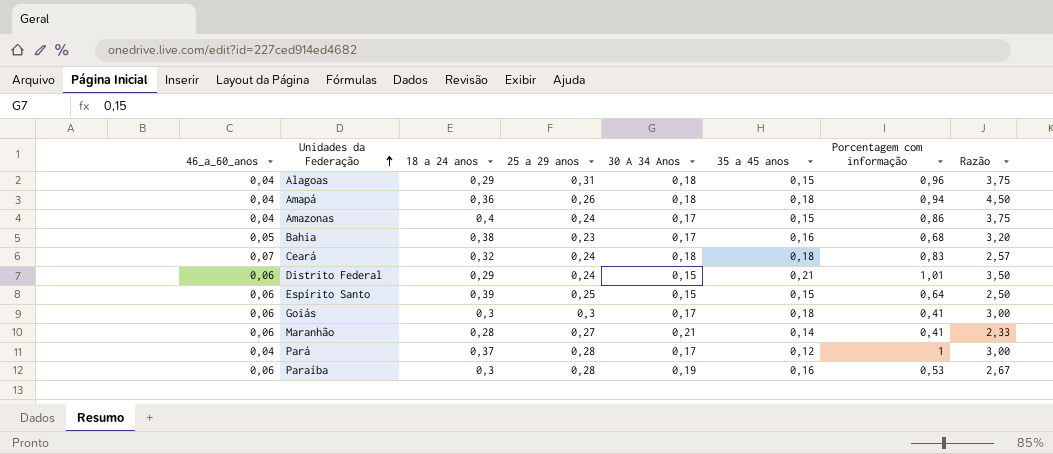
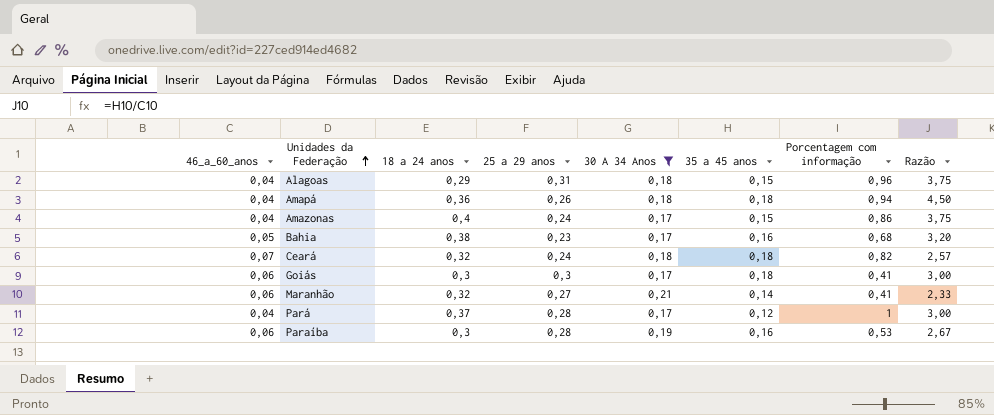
filter: none -> 30 A 34 Anos != 0,15
Ceará | Porcentagem com informação: 0,83 -> 0,82
Maranhão | 18 a 24 anos: 0,28 -> 0,32

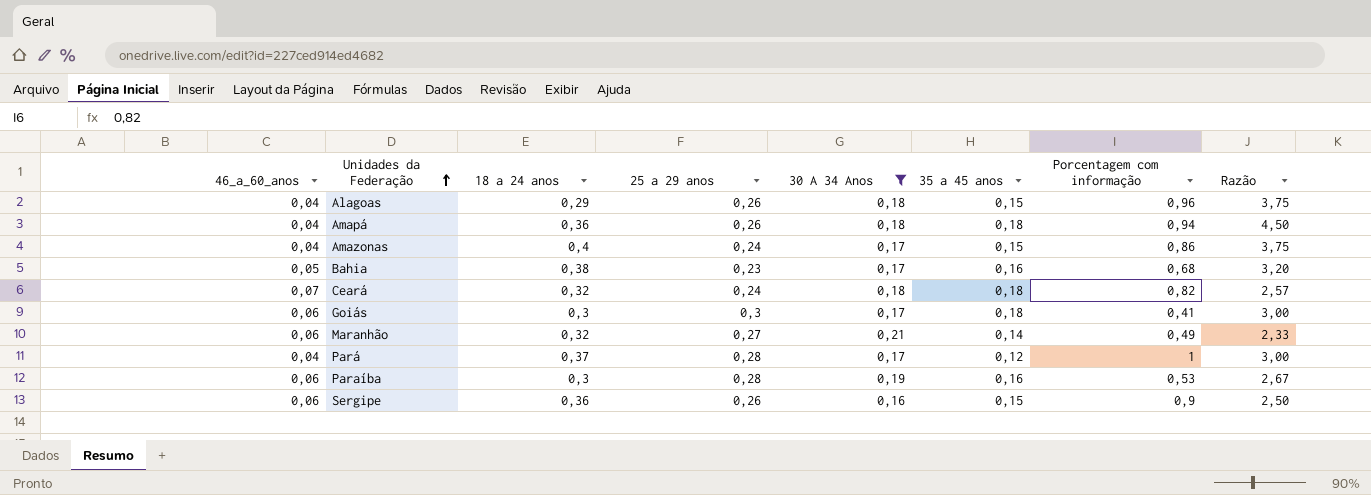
Alagoas | 25 a 29 anos: 0,31 -> 0,26
Maranhão | Porcentagem com informação: 0,41 -> 0,49
row Sergipe: none -> 0,06 | 0,36 | 0,26 | 0,16 | 0,15 | 0,9 | 2,50

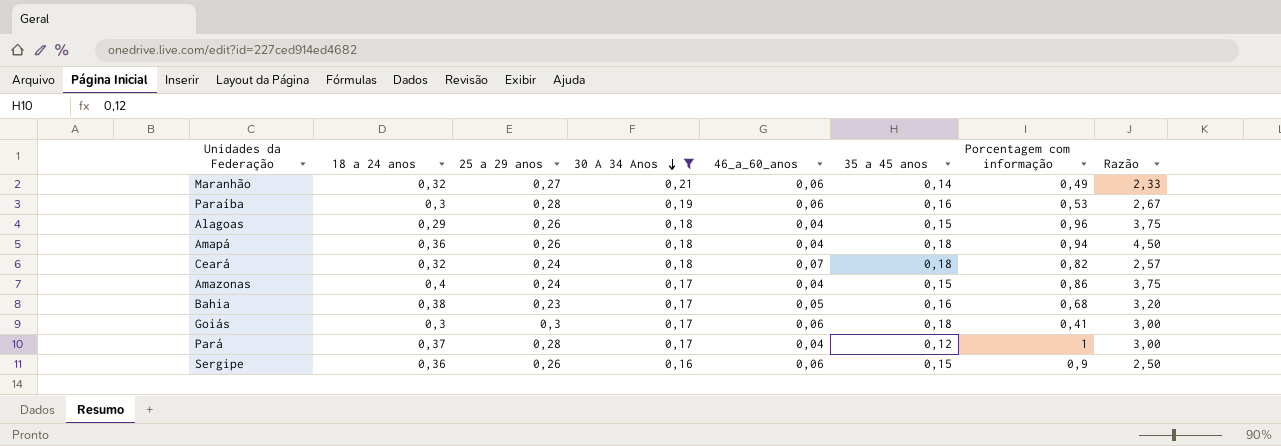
row order: Unidades da Federação ascending -> 30 A 34 Anos descending
column 46_a_60_anos | position: 1 -> 5

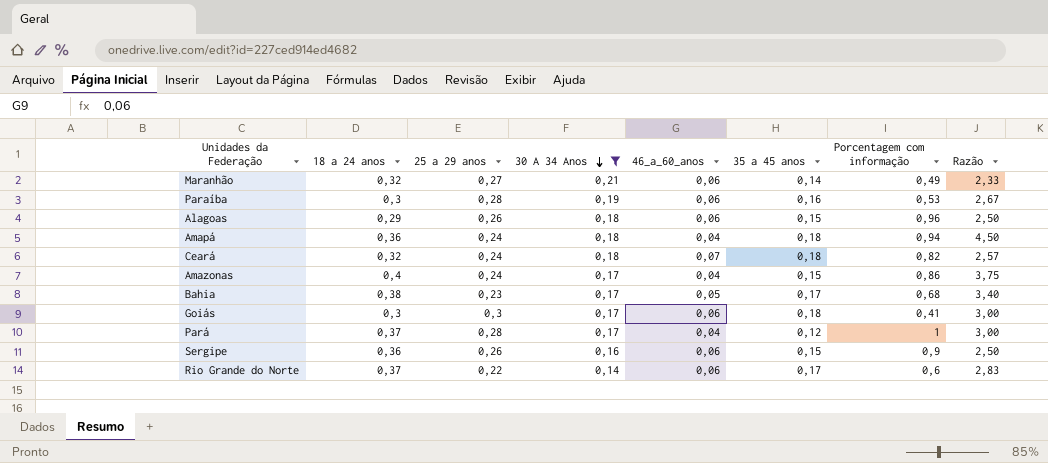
Alagoas | 46_a_60_anos: 0,04 -> 0,06
Alagoas | Razão: 3,75 -> 2,50
Amapá | 25 a 29 anos: 0,26 -> 0,24
Bahia | 35 a 45 anos: 0,16 -> 0,17
Bahia | Razão: 3,20 -> 3,40
row Rio Grande do Norte: none -> 0,37 | 0,22 | 0,14 | 0,06 | 0,17 | 0,6 | 2,83

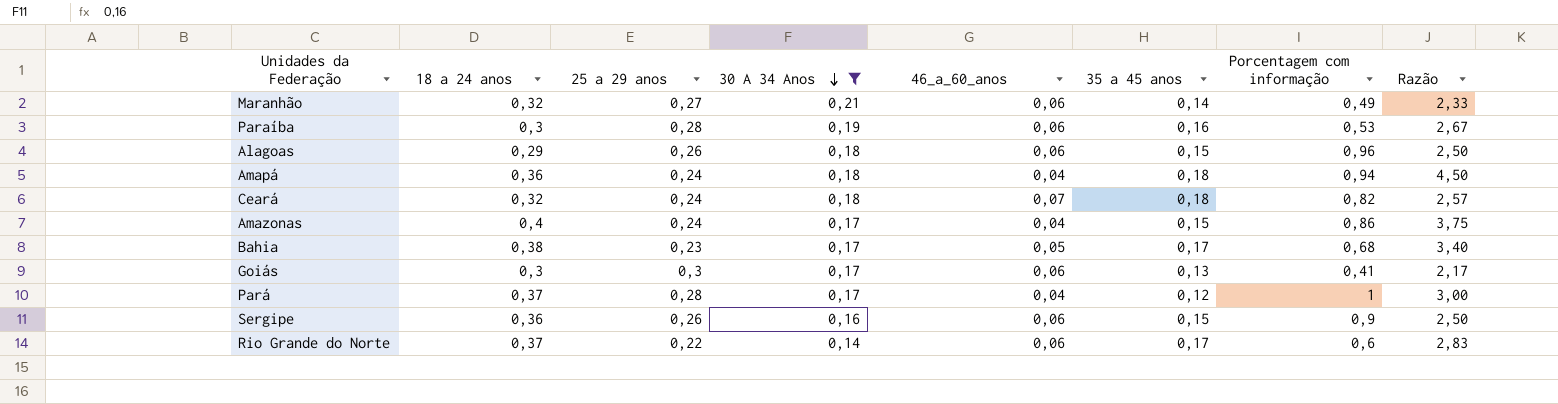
Goiás | 35 a 45 anos: 0,18 -> 0,13
Goiás | Razão: 3,00 -> 2,17

